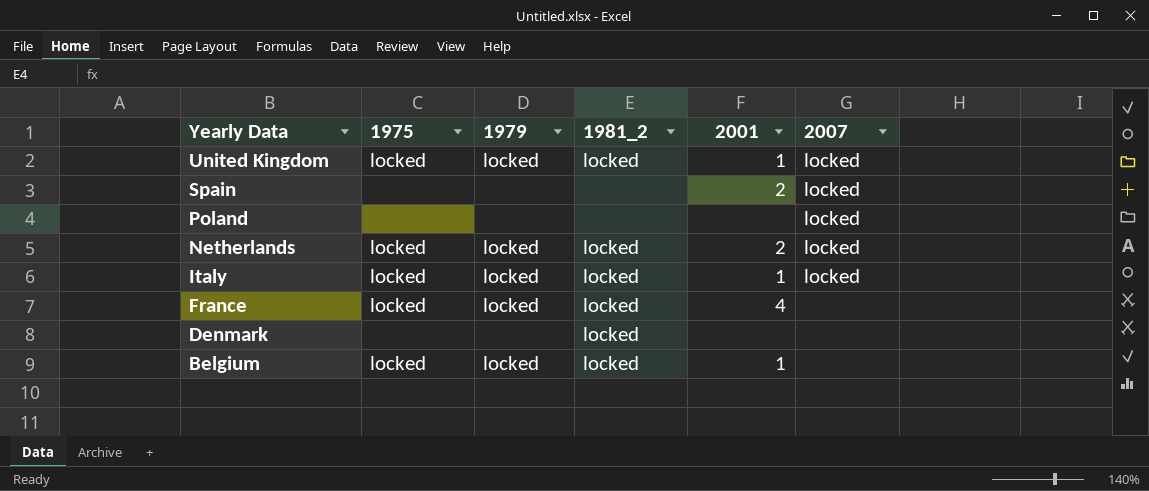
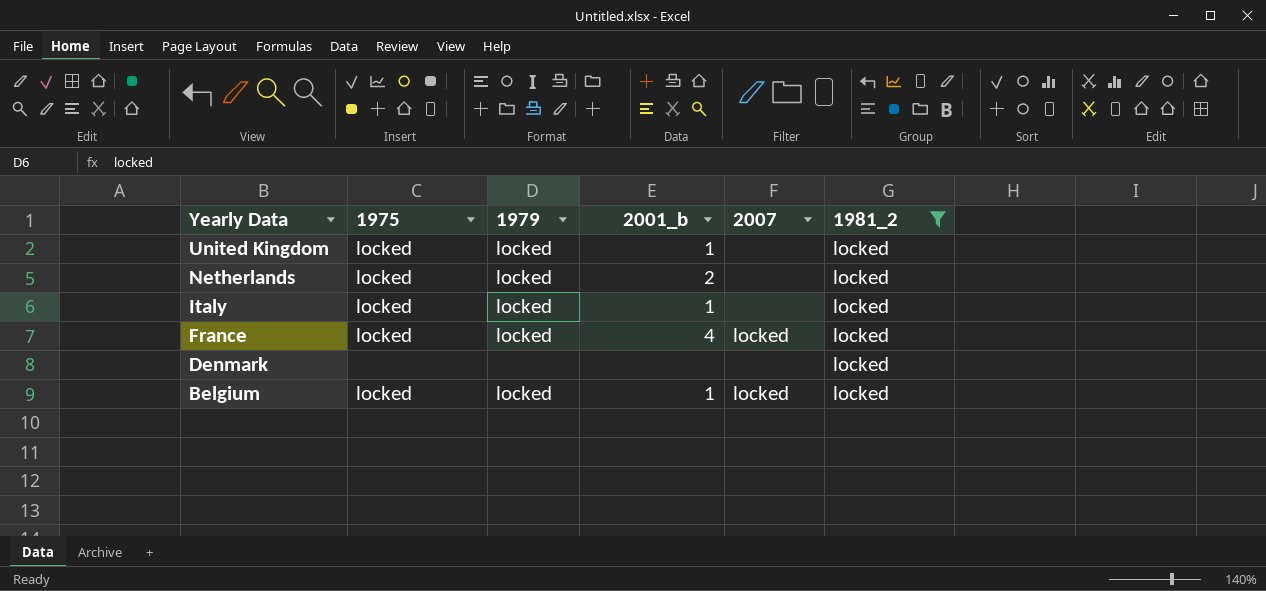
filter: none -> 1981_2 = locked
column name: 2001 -> 2001_b
column 1981_2 | position: 4 -> 6
United Kingdom | 2007: locked -> none
Netherlands | 2007: locked -> none
Italy | 2007: locked -> none
France | 2007: none -> locked
Belgium | 2007: none -> locked

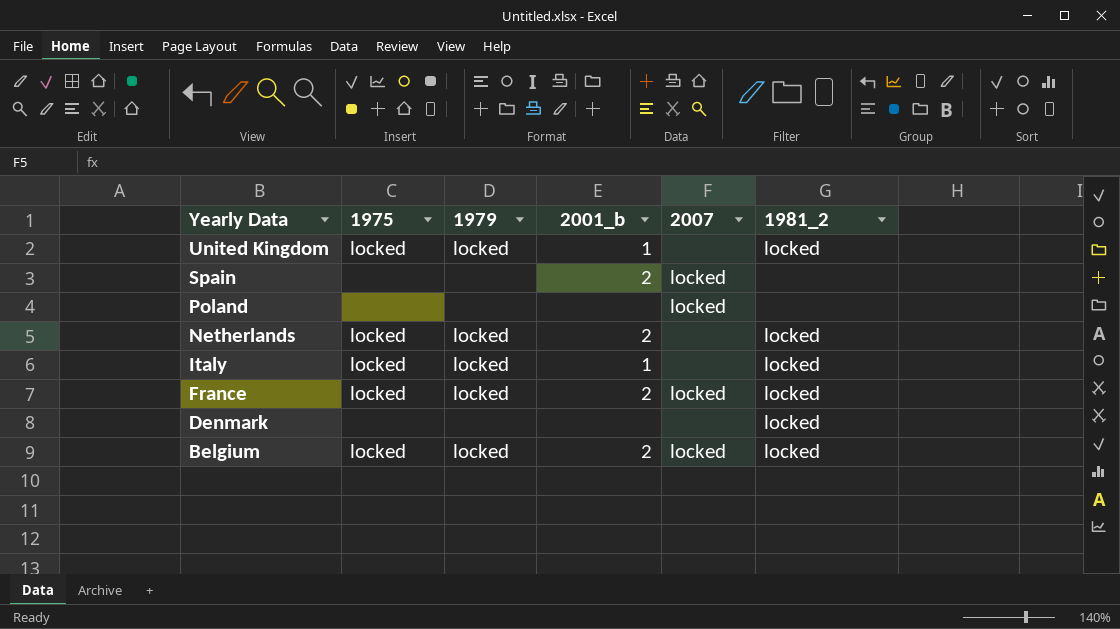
filter: 1981_2 = locked -> none
France | 2001_b: 4 -> 2
Belgium | 2001_b: 1 -> 2

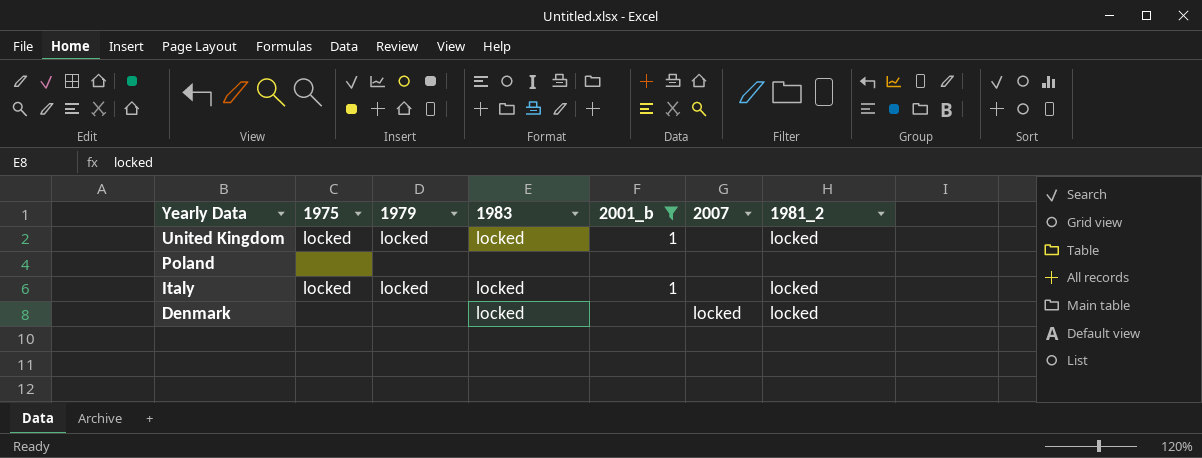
filter: none -> 2001_b != 2
column 1983 | position: none -> 4
Poland | 2007: locked -> none
Denmark | 2007: none -> locked

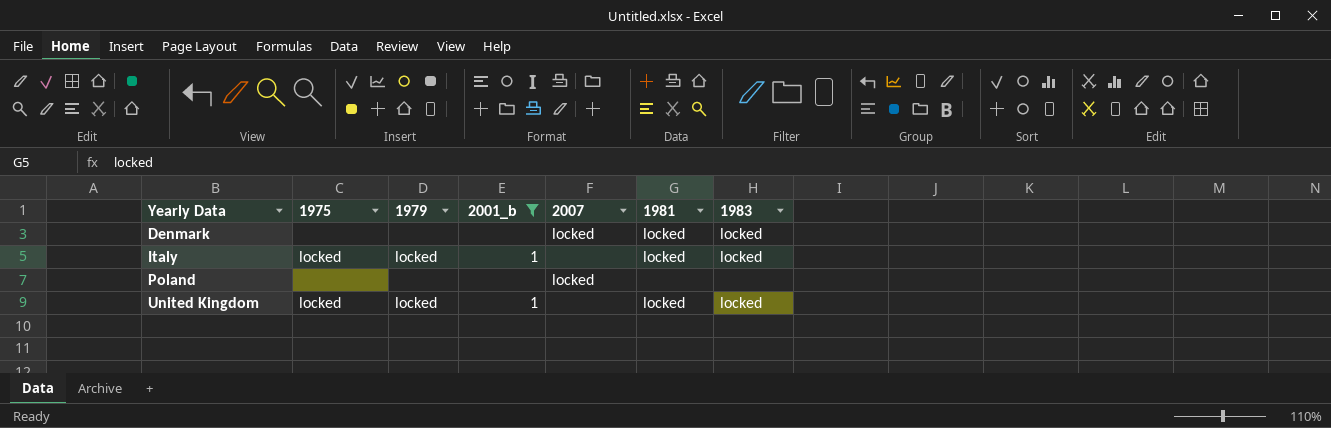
row order: Yearly Data descending -> Yearly Data ascending
column name: 1981_2 -> 1981
column 1983 | position: 4 -> 7
Poland | 2007: none -> locked

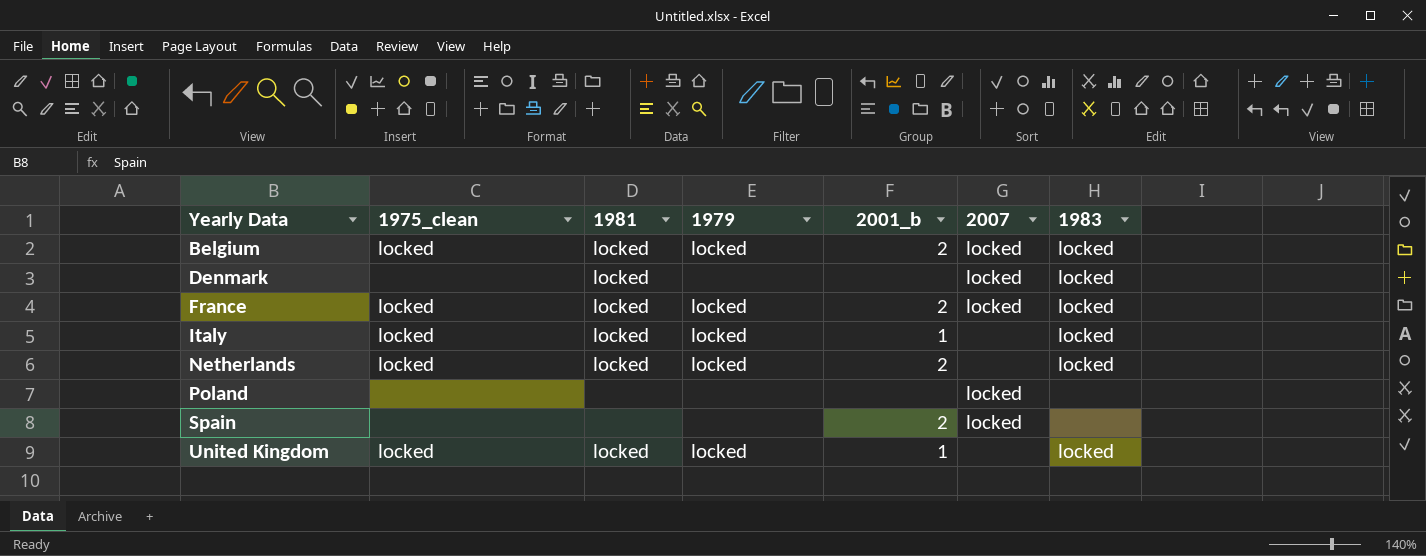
filter: 2001_b != 2 -> none
column name: 1975 -> 1975_clean
column 1981 | position: 6 -> 3

